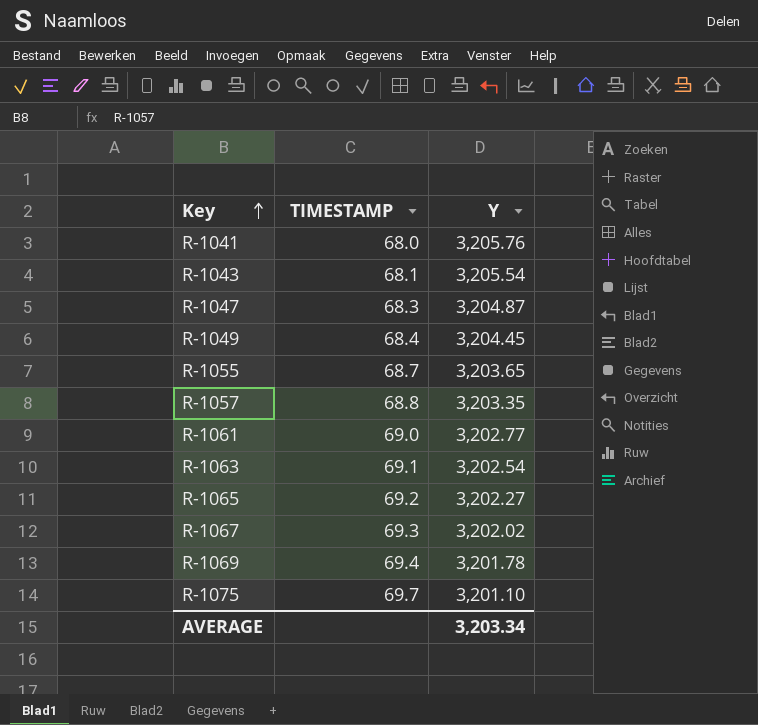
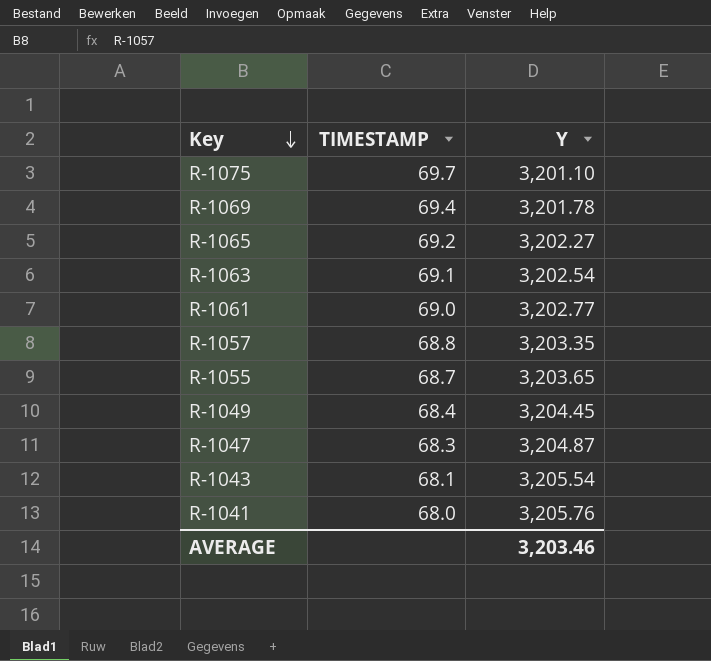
row order: Key ascending -> Key descending
row R-1067: 69.3 | 3,202.02 -> none
AVERAGE | Y: 3,203.34 -> 3,203.46

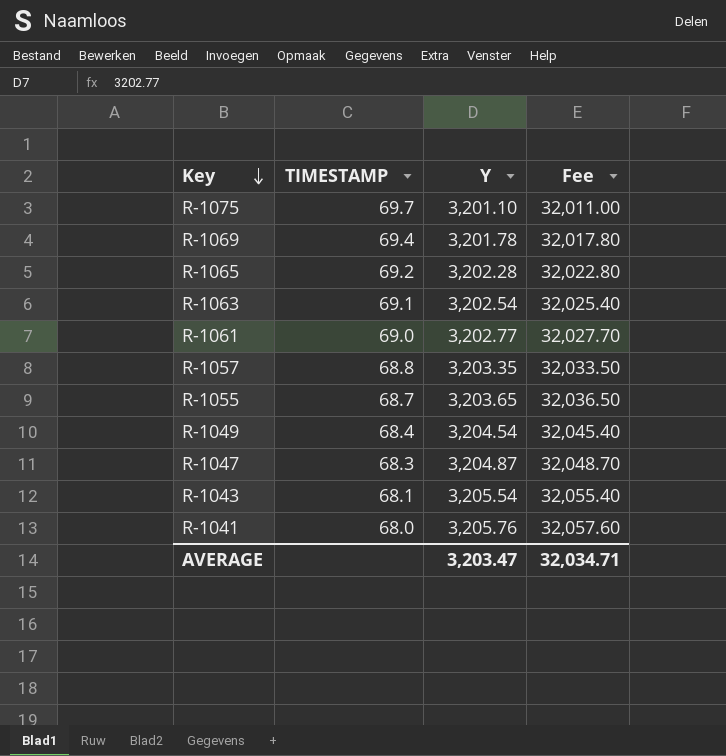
column Fee | formula: none -> [Y] * 10
R-1065 | Y: 3,202.27 -> 3,202.28
R-1049 | Y: 3,204.45 -> 3,204.54
AVERAGE | Y: 3,203.46 -> 3,203.47

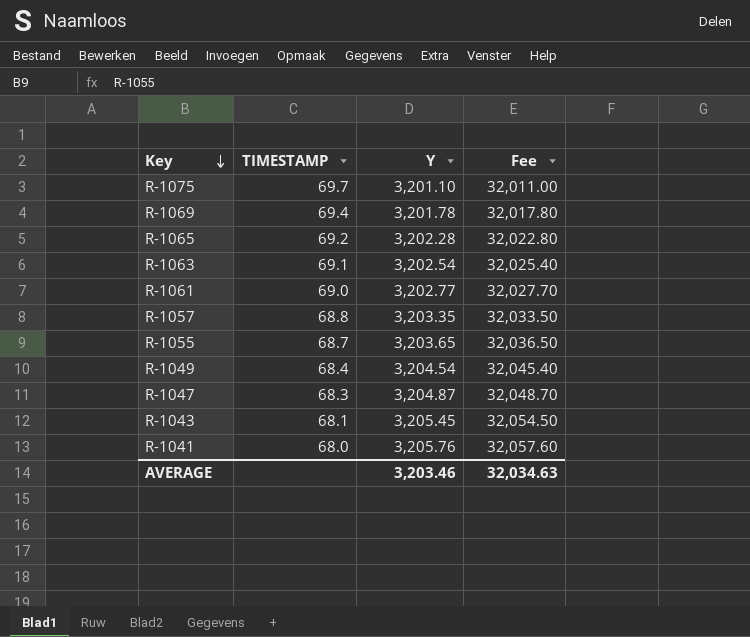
R-1043 | Y: 3,205.54 -> 3,205.45
R-1043 | Fee: 32,055.40 -> 32,054.50
AVERAGE | Y: 3,203.47 -> 3,203.46
AVERAGE | Fee: 32,034.71 -> 32,034.63

